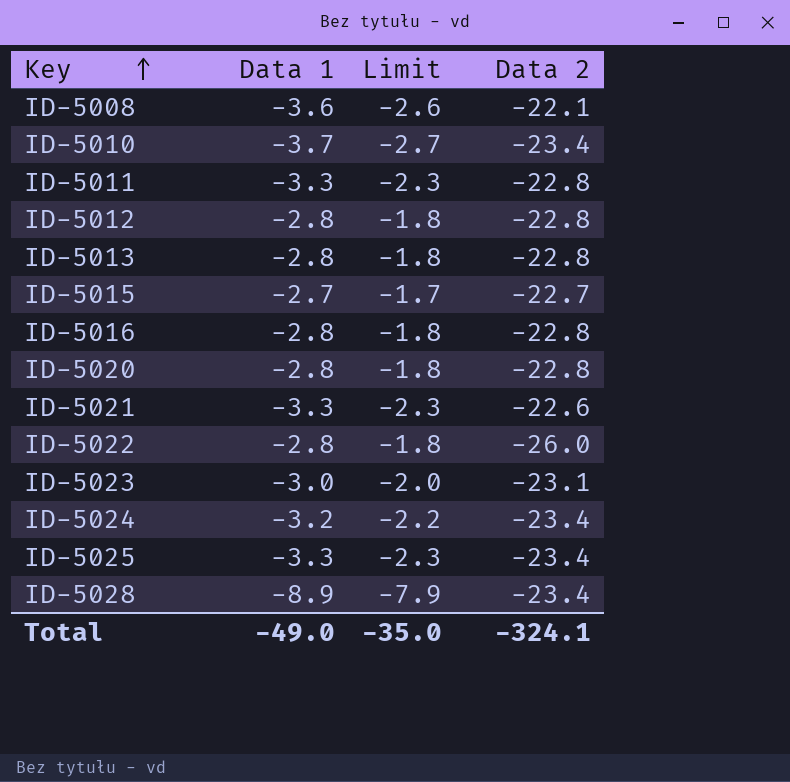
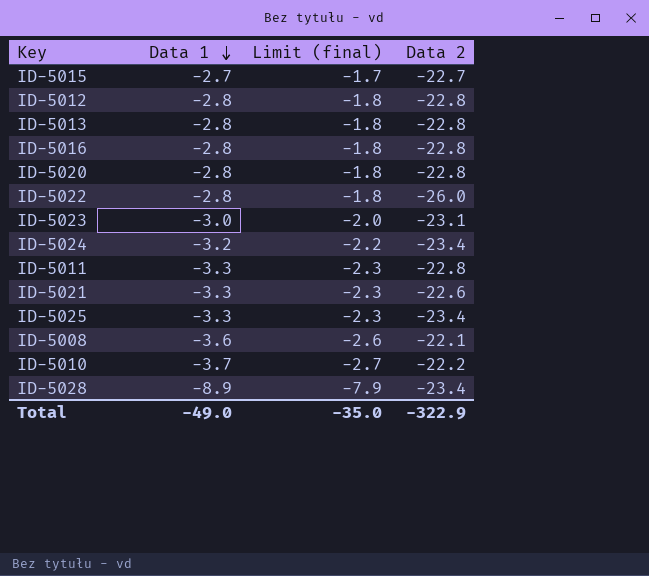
row order: Key ascending -> Data 1 descending
column name: Limit -> Limit (final)
ID-5010 | Data 2: -23.4 -> -22.2
Total | Data 2: -324.1 -> -322.9

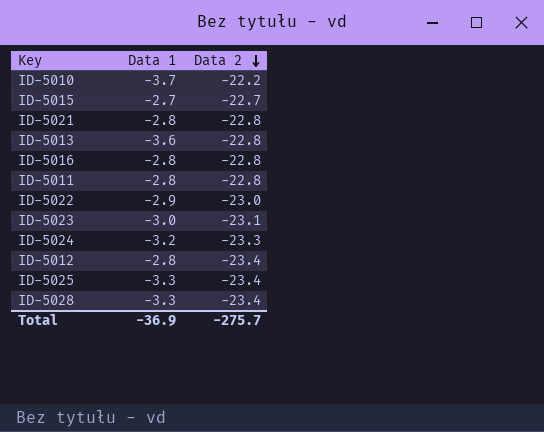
row order: Data 1 descending -> Data 2 descending
column Limit (final) | formula: [Data 1] + 1 -> none
row ID-5020: -2.8 | -1.8 | -22.8 -> none
row ID-5008: -3.6 | -2.6 | -22.1 -> none
ID-5021 | Data 1: -3.3 -> -2.8
ID-5021 | Data 2: -22.6 -> -22.8
ID-5013 | Data 1: -2.8 -> -3.6
ID-5011 | Data 1: -3.3 -> -2.8
ID-5022 | Data 1: -2.8 -> -2.9
ID-5022 | Data 2: -26.0 -> -23.0
ID-5024 | Data 2: -23.4 -> -23.3
ID-5012 | Data 2: -22.8 -> -23.4
ID-5028 | Data 1: -8.9 -> -3.3
Total | Data 1: -49.0 -> -36.9
Total | Data 2: -322.9 -> -275.7

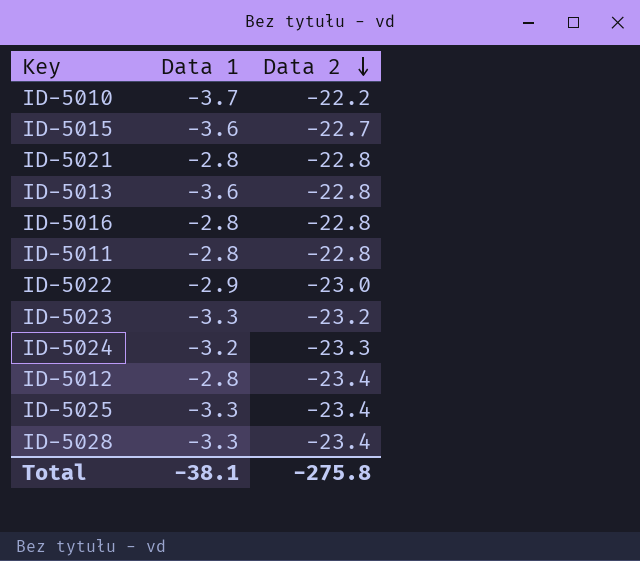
ID-5015 | Data 1: -2.7 -> -3.6
ID-5023 | Data 1: -3.0 -> -3.3
ID-5023 | Data 2: -23.1 -> -23.2
Total | Data 1: -36.9 -> -38.1
Total | Data 2: -275.7 -> -275.8

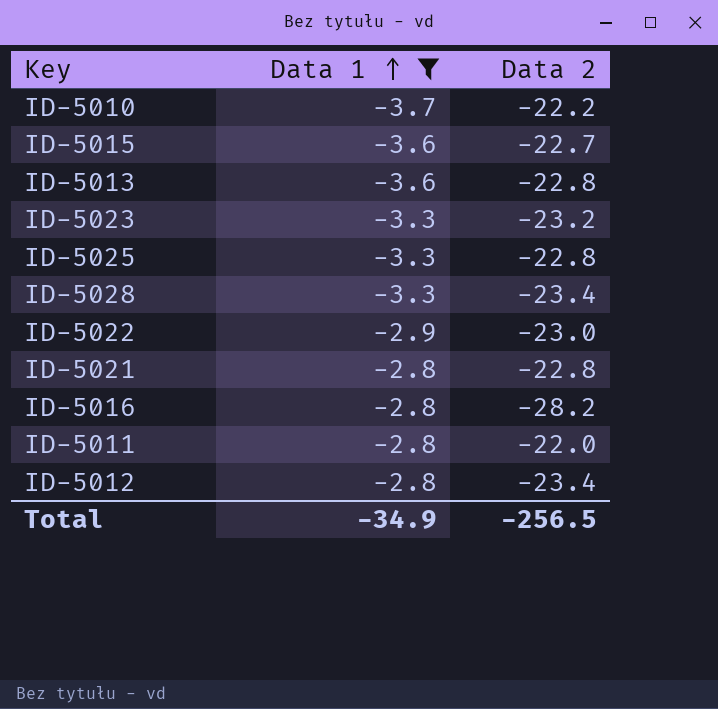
filter: none -> Data 1 != -3.2
row order: Data 2 descending -> Data 1 ascending
ID-5025 | Data 2: -23.4 -> -22.8
ID-5016 | Data 2: -22.8 -> -28.2
ID-5011 | Data 2: -22.8 -> -22.0
Total | Data 1: -38.1 -> -34.9
Total | Data 2: -275.8 -> -256.5

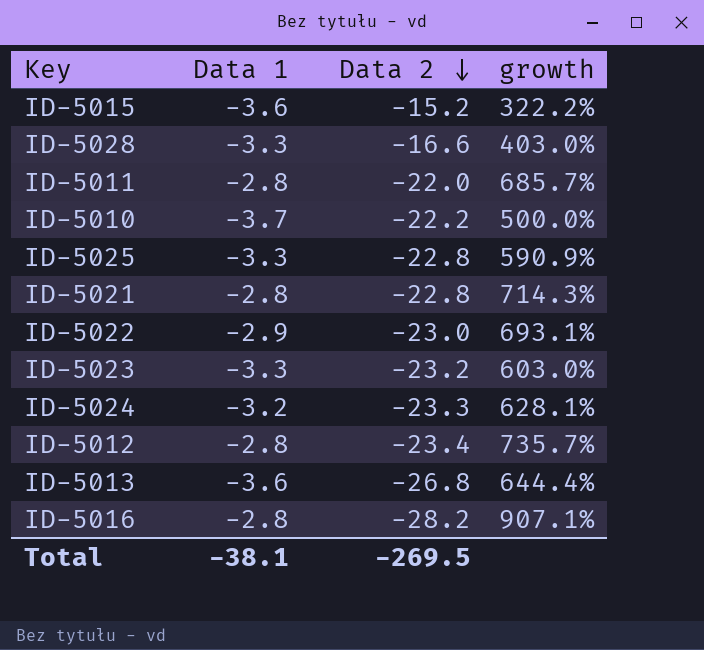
filter: Data 1 != -3.2 -> none
row order: Data 1 ascending -> Data 2 descending
column growth | formula: none -> ([Data 2] - [Data 1]) / [Data 1]
ID-5015 | Data 2: -22.7 -> -15.2
ID-5028 | Data 2: -23.4 -> -16.6
ID-5013 | Data 2: -22.8 -> -26.8
Total | Data 1: -34.9 -> -38.1
Total | Data 2: -256.5 -> -269.5

